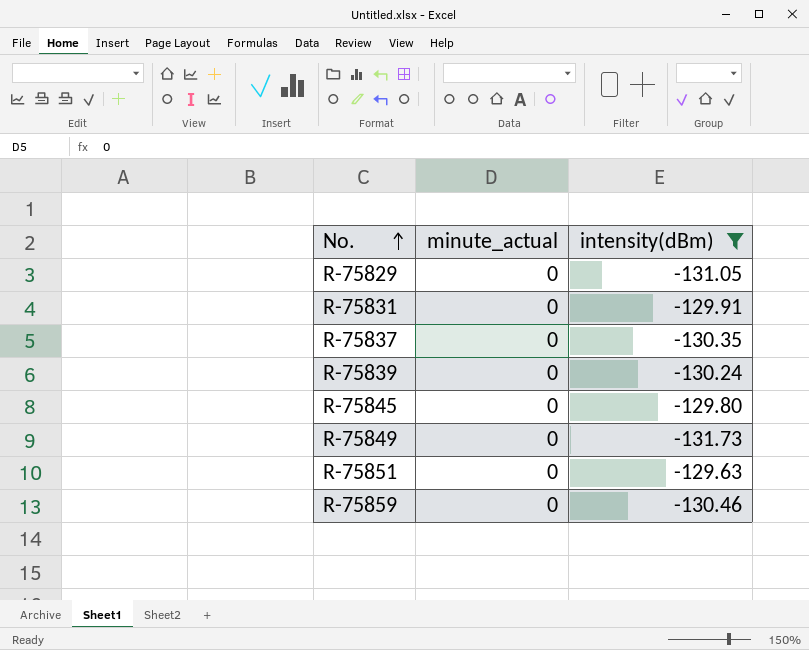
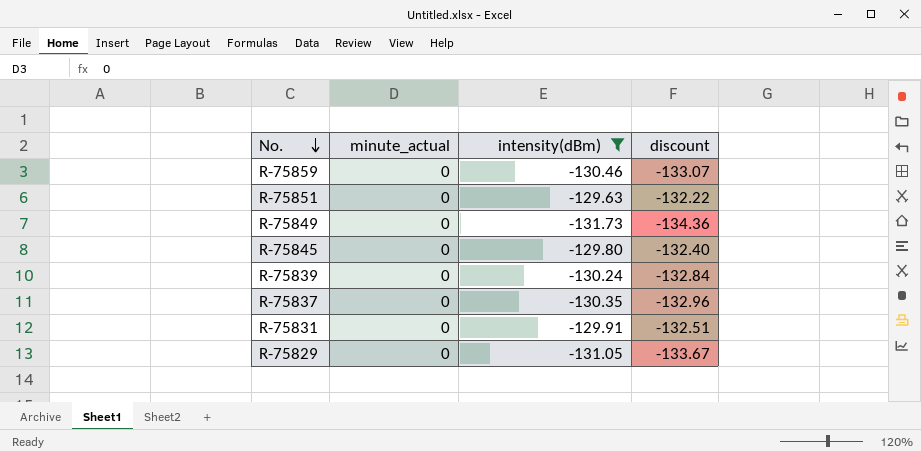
row order: No. ascending -> No. descending
column discount | formula: none -> [intensity(dBm)] * 1.02

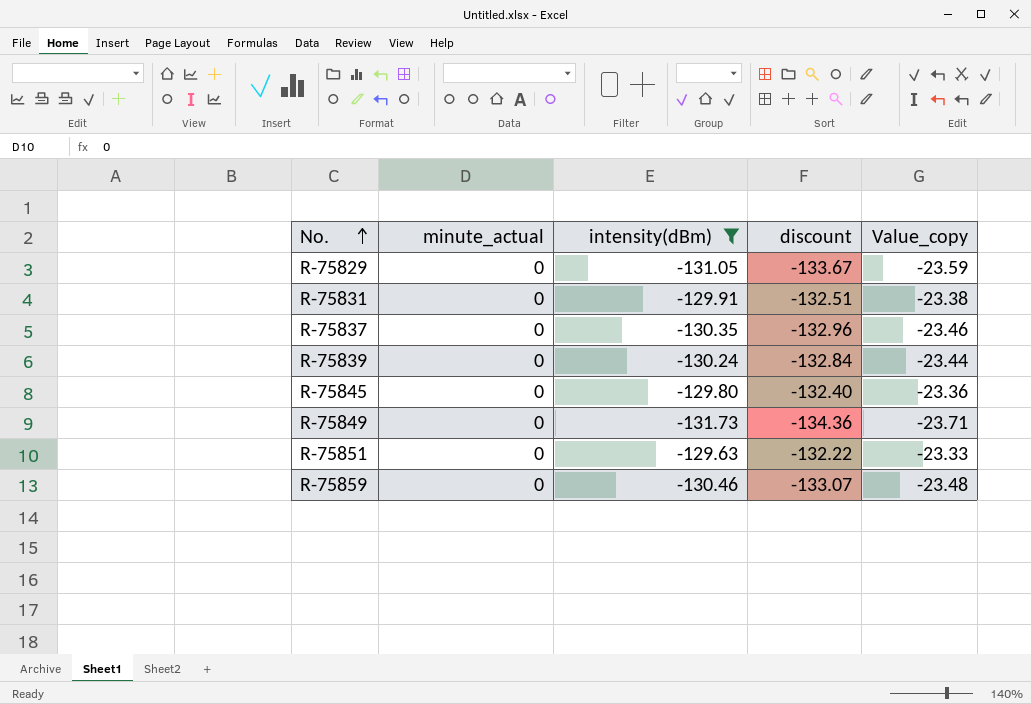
row order: No. descending -> No. ascending
column Value_copy | formula: none -> [intensity(dBm)] * 0.18

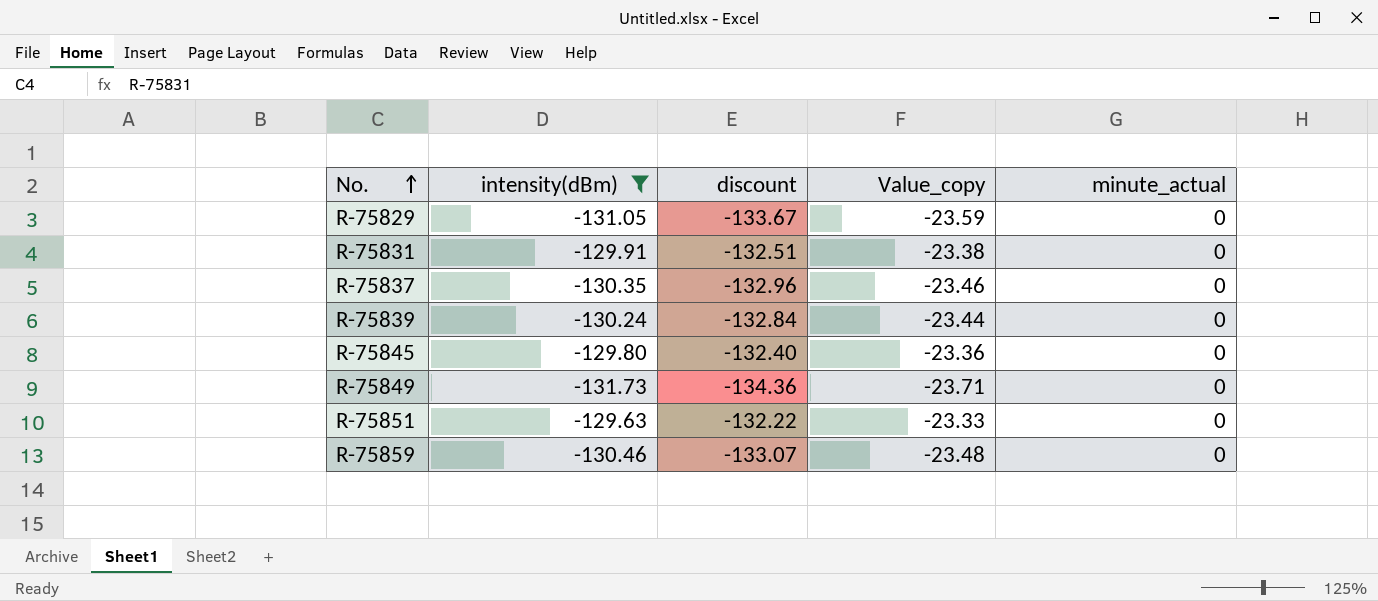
column minute_actual | position: 2 -> 5

